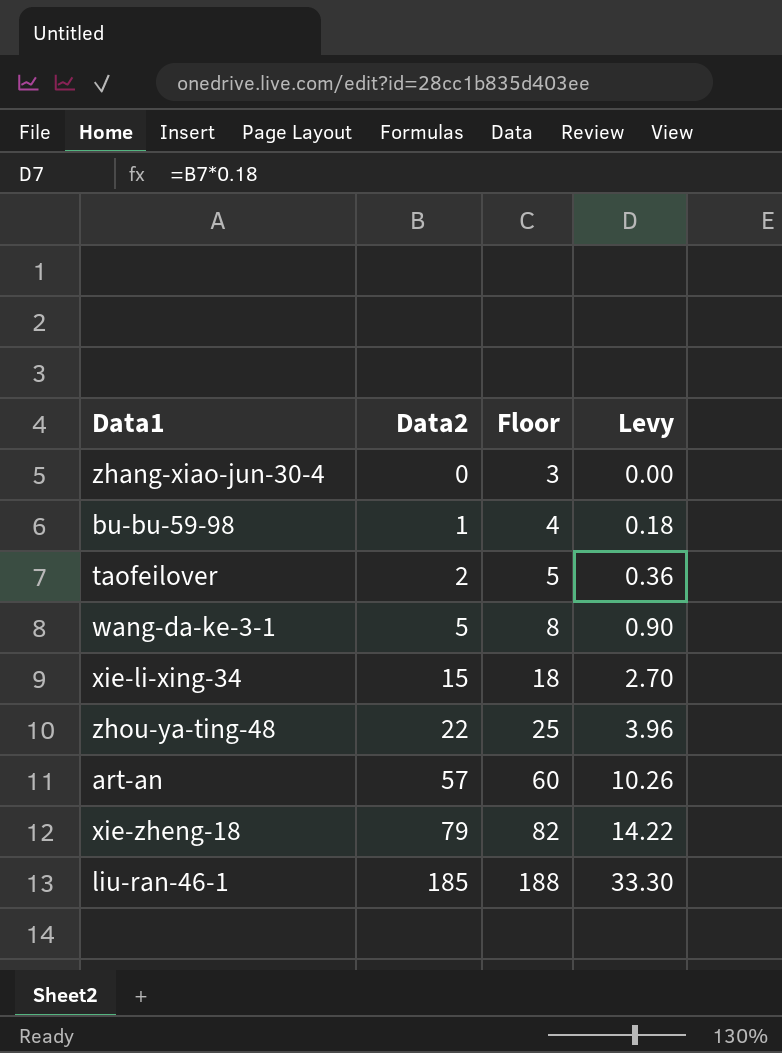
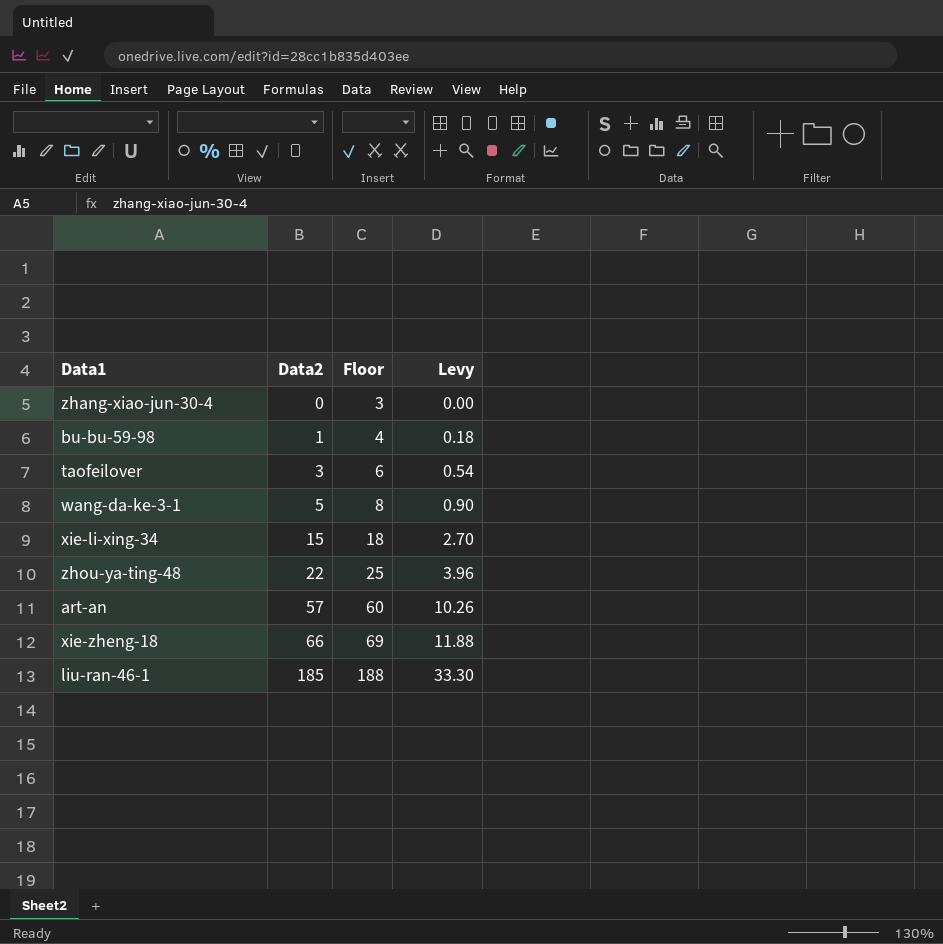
taofeilover | Data2: 2 -> 3
taofeilover | Floor: 5 -> 6
taofeilover | Levy: 0.36 -> 0.54
xie-zheng-18 | Data2: 79 -> 66
xie-zheng-18 | Floor: 82 -> 69
xie-zheng-18 | Levy: 14.22 -> 11.88

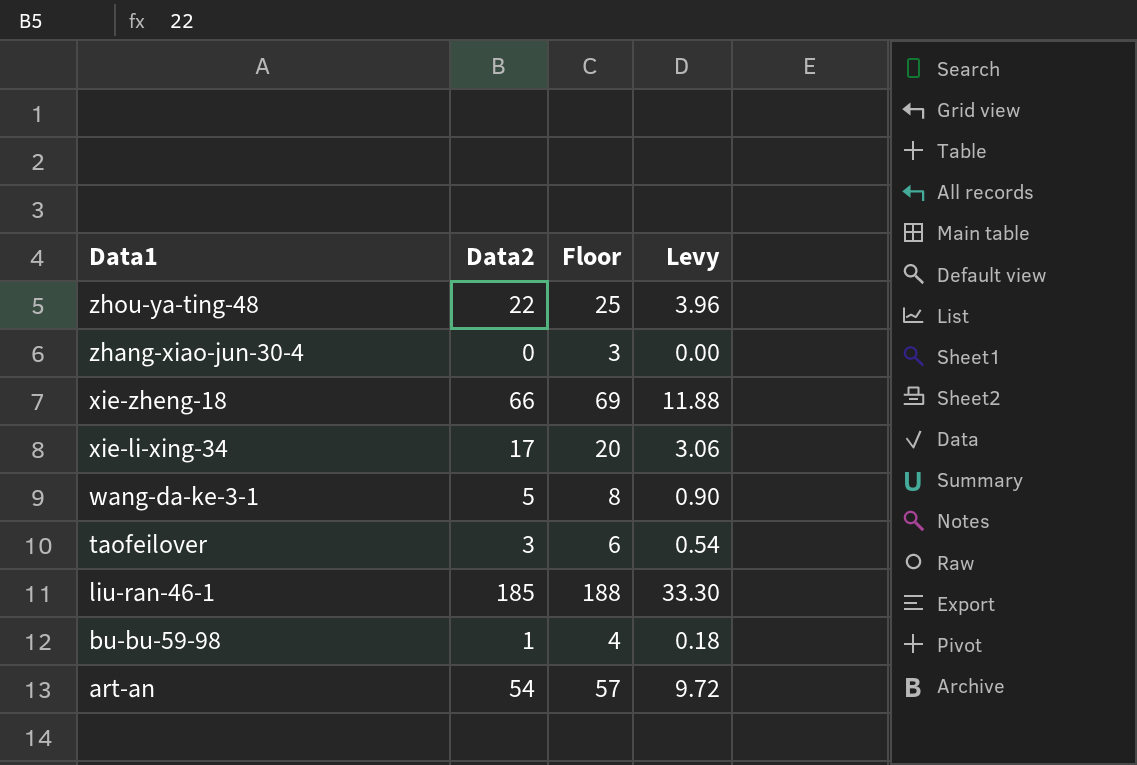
row order: Data2 ascending -> Data1 descending
xie-li-xing-34 | Data2: 15 -> 17
xie-li-xing-34 | Floor: 18 -> 20
xie-li-xing-34 | Levy: 2.70 -> 3.06
art-an | Data2: 57 -> 54
art-an | Floor: 60 -> 57
art-an | Levy: 10.26 -> 9.72

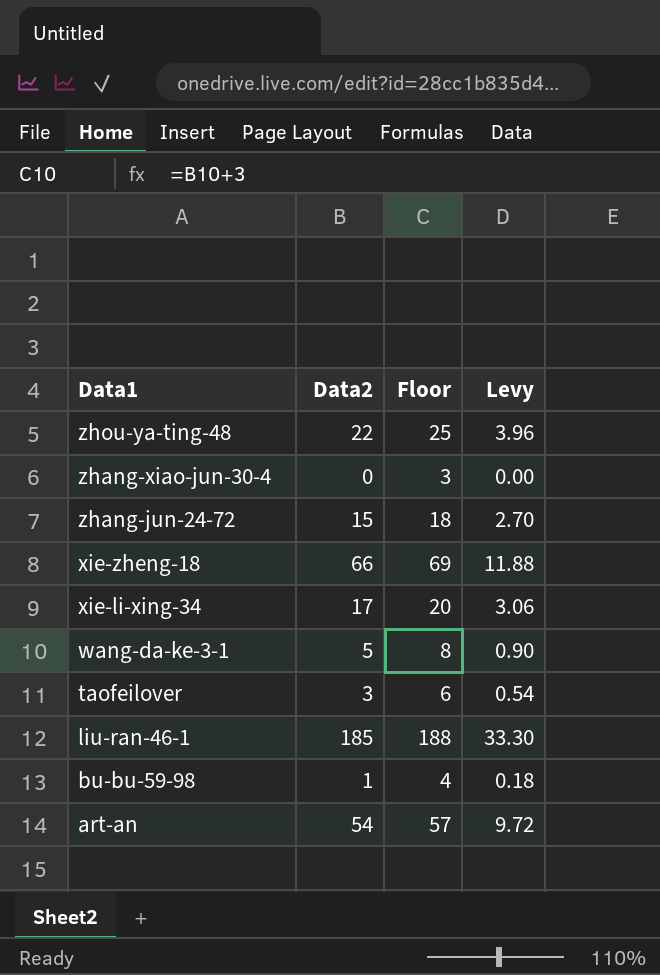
row zhang-jun-24-72: none -> 15 | 18 | 2.70

